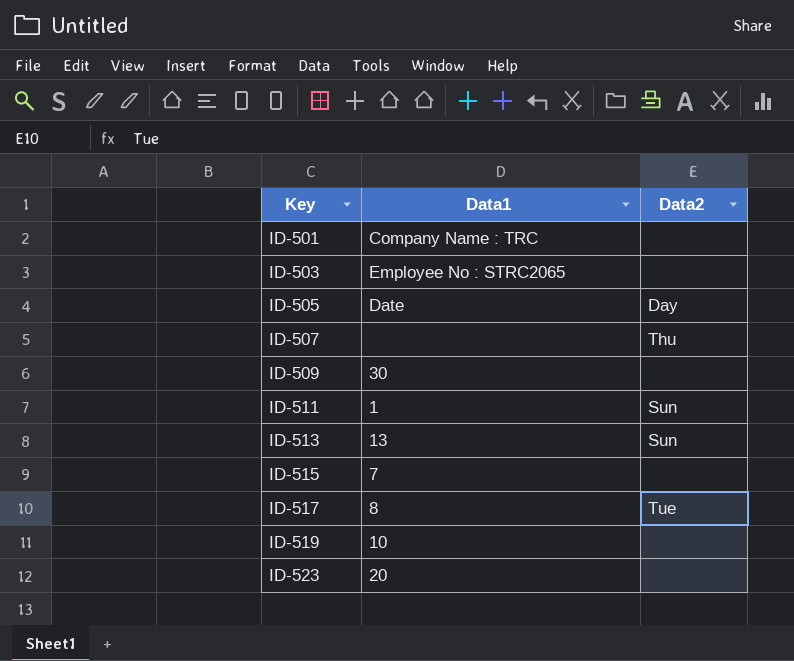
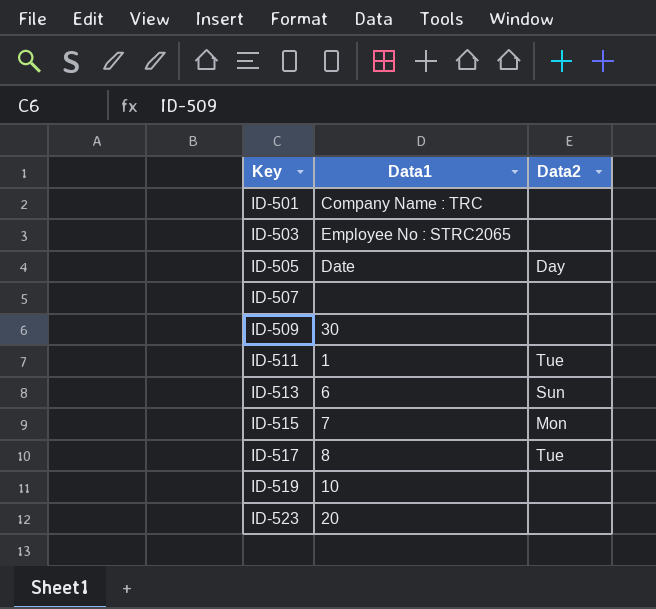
ID-507 | Data2: Thu -> none
ID-511 | Data2: Sun -> Tue
ID-513 | Data1: 13 -> 6
ID-515 | Data2: none -> Mon

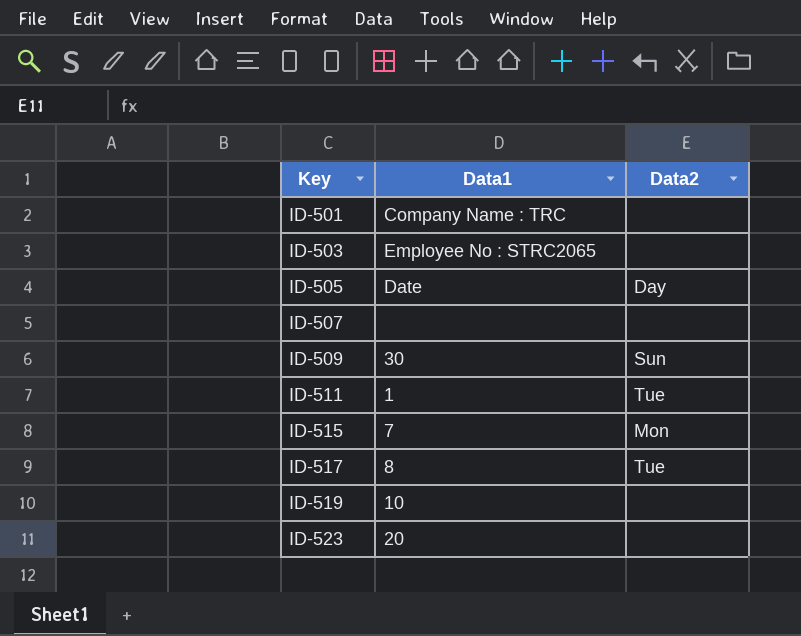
row ID-513: 6 | Sun -> none
ID-509 | Data2: none -> Sun

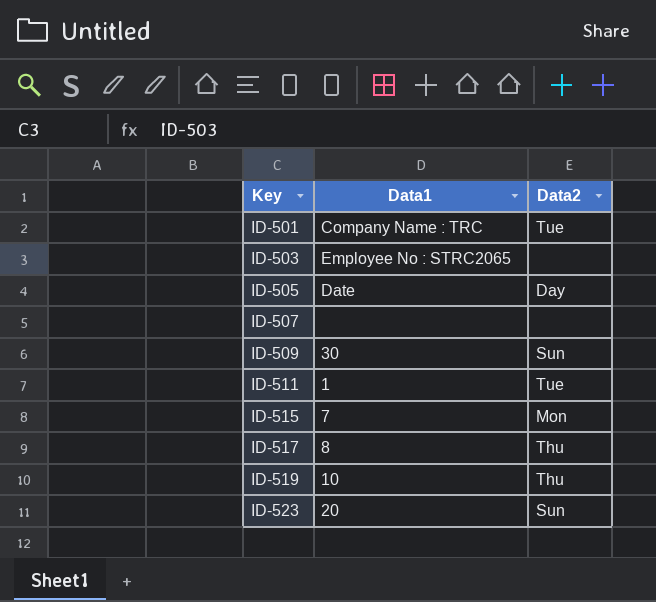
ID-501 | Data2: none -> Tue
ID-517 | Data2: Tue -> Thu
ID-519 | Data2: none -> Thu
ID-523 | Data2: none -> Sun

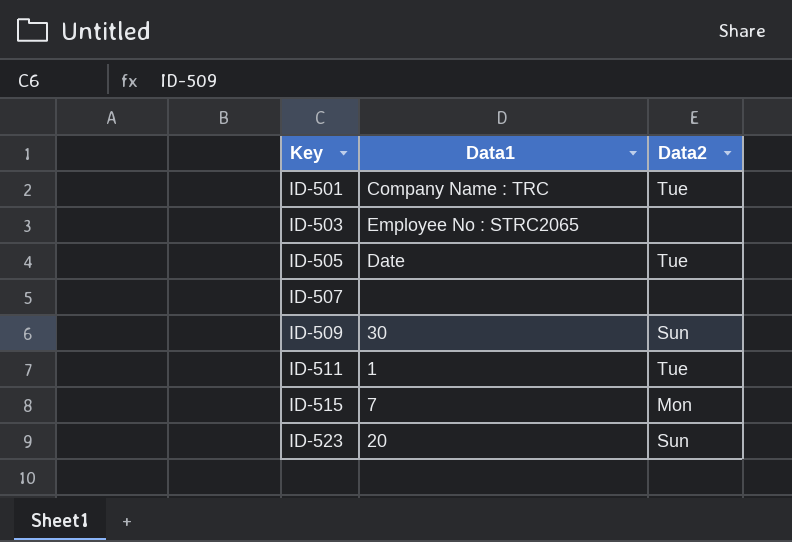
row ID-517: 8 | Thu -> none
row ID-519: 10 | Thu -> none
ID-505 | Data2: Day -> Tue

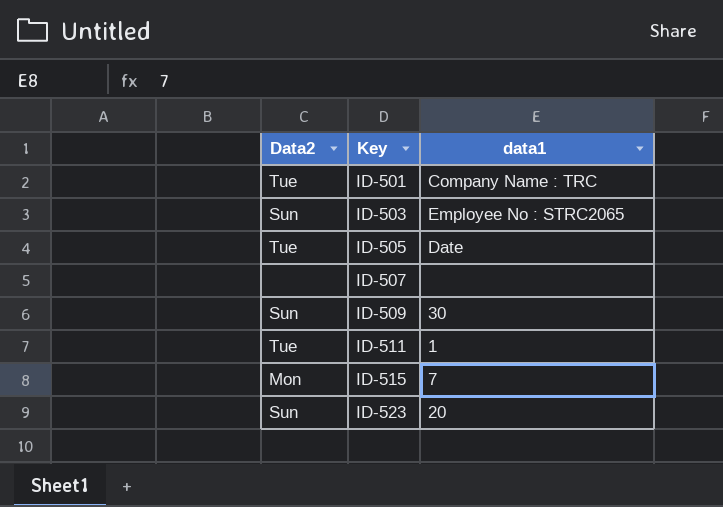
column Data2 | position: 3 -> 1
column name: Data1 -> data1
ID-503 | Data2: none -> Sun

